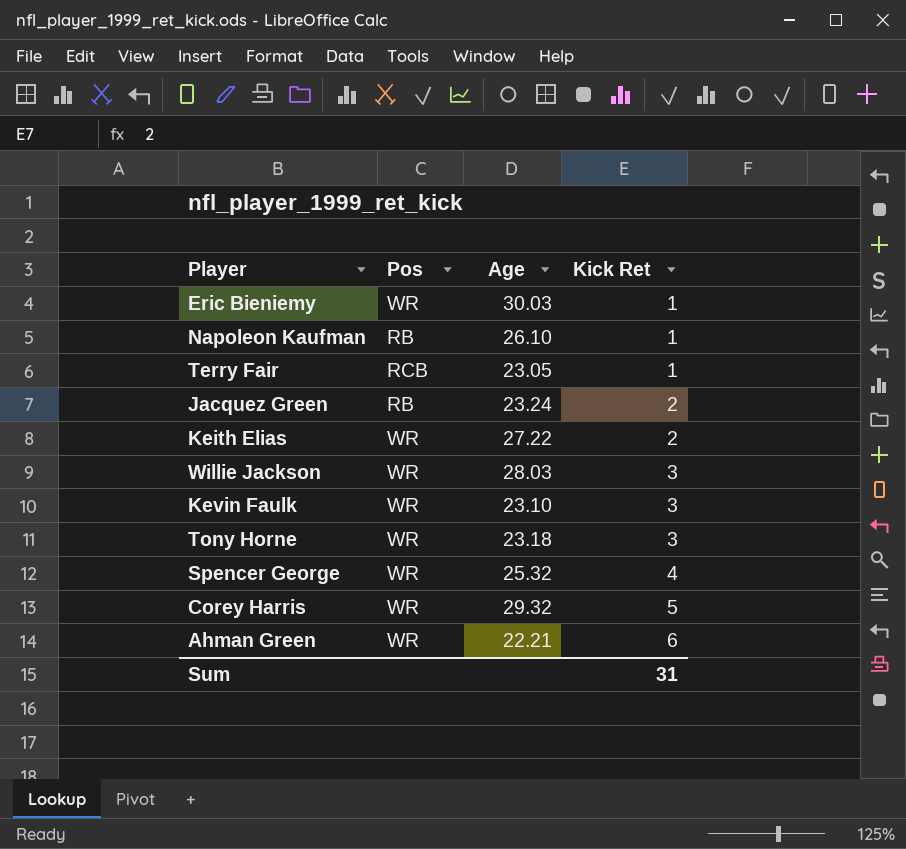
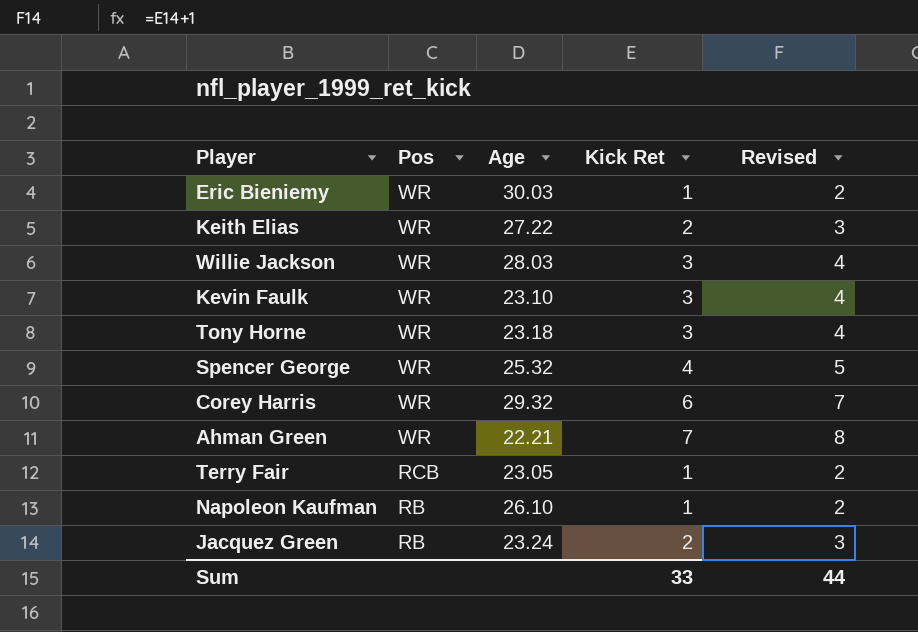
row order: Kick Ret ascending -> Pos descending
column Revised | formula: none -> [Kick Ret] + 1
Corey Harris | Kick Ret: 5 -> 6
Ahman Green | Kick Ret: 6 -> 7
Sum | Kick Ret: 31 -> 33

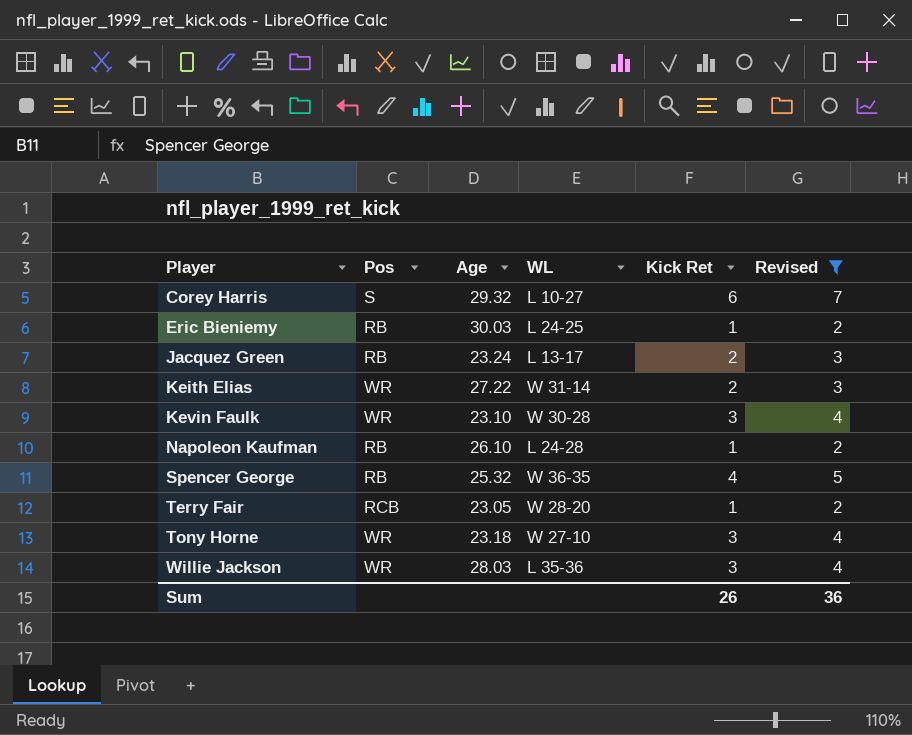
filter: none -> Revised != 8
row order: Pos descending -> Player ascending
column WL | position: none -> 4
Corey Harris | Pos: WR -> S
Eric Bieniemy | Pos: WR -> RB
Spencer George | Pos: WR -> RB
Sum | Kick Ret: 33 -> 26
Sum | Revised: 44 -> 36

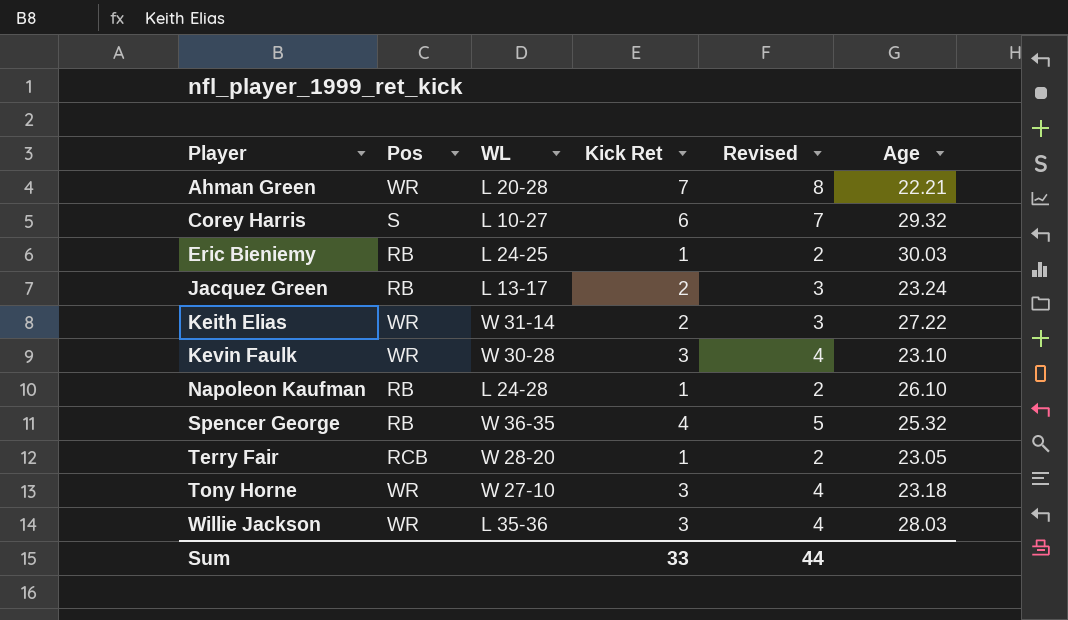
filter: Revised != 8 -> none
column Age | position: 3 -> 6
Sum | Kick Ret: 26 -> 33
Sum | Revised: 36 -> 44

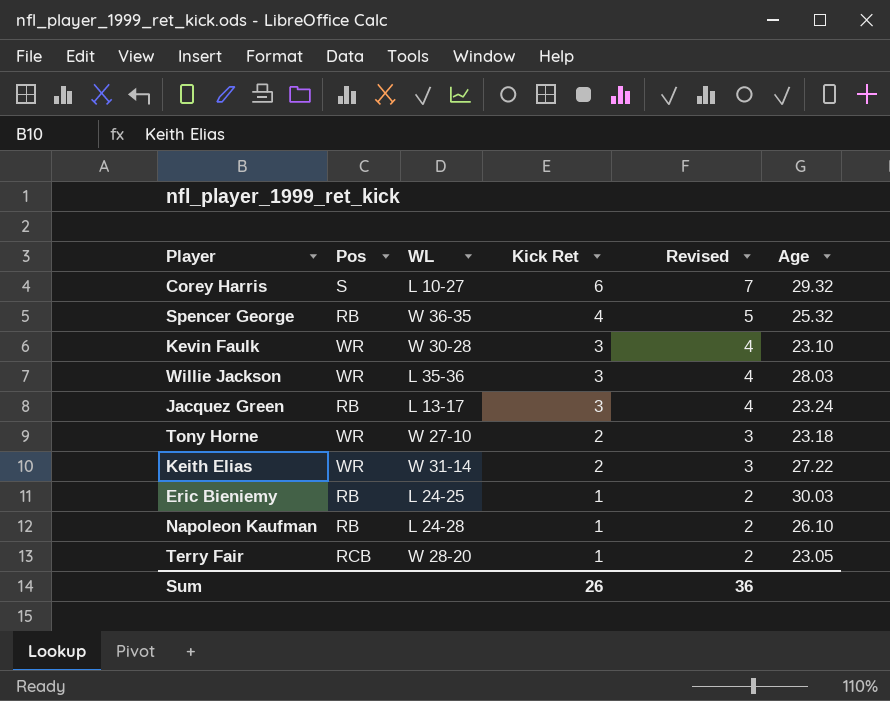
row order: Player ascending -> Kick Ret descending
row Ahman Green: WR | L 20-28 | 7 | 8 | 22.21 -> none
Jacquez Green | Kick Ret: 2 -> 3
Jacquez Green | Revised: 3 -> 4
Tony Horne | Kick Ret: 3 -> 2
Tony Horne | Revised: 4 -> 3
Sum | Kick Ret: 33 -> 26
Sum | Revised: 44 -> 36

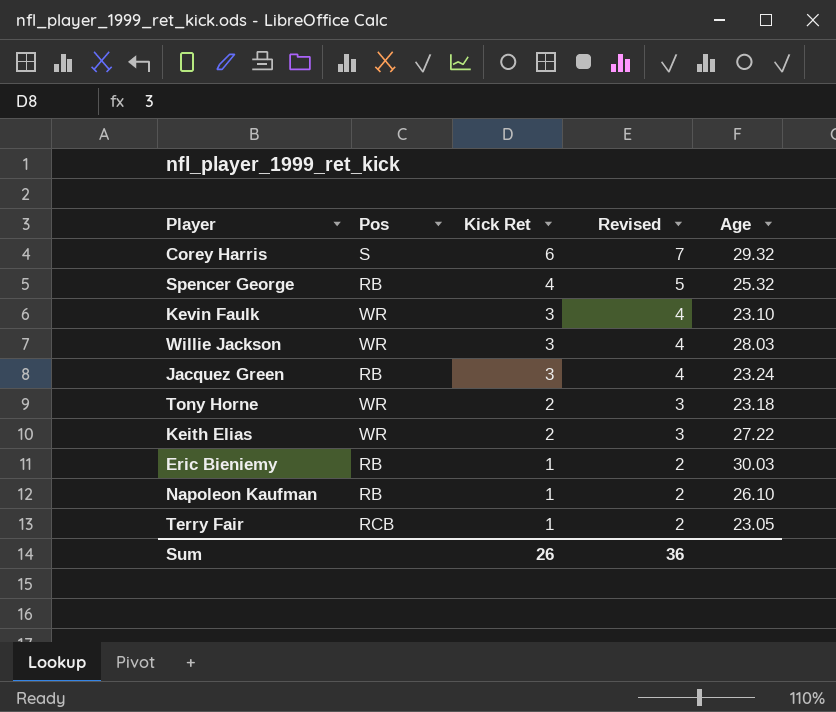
column WL | position: 3 -> none

